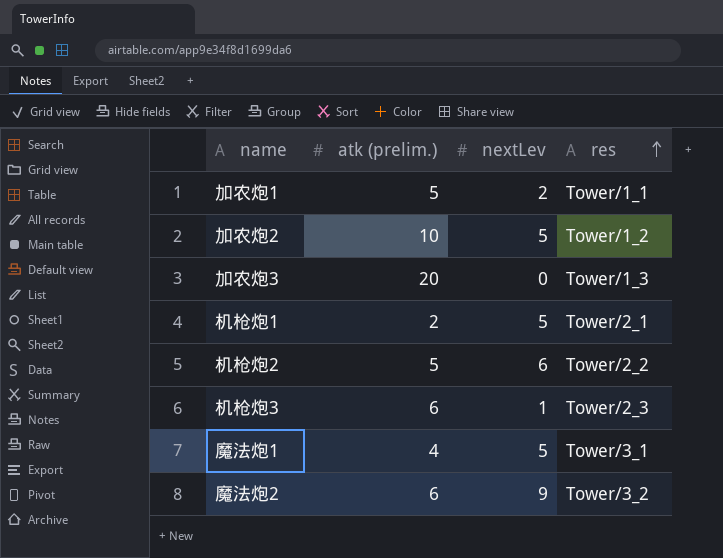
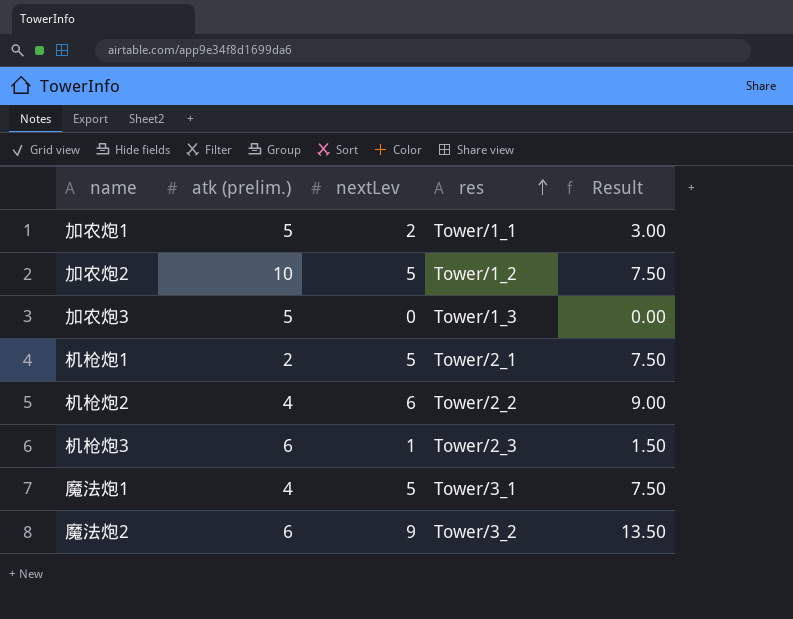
column Result | formula: none -> [nextLev] * 1.5
加农炮3 | atk (prelim.): 20 -> 5
机枪炮2 | atk (prelim.): 5 -> 4

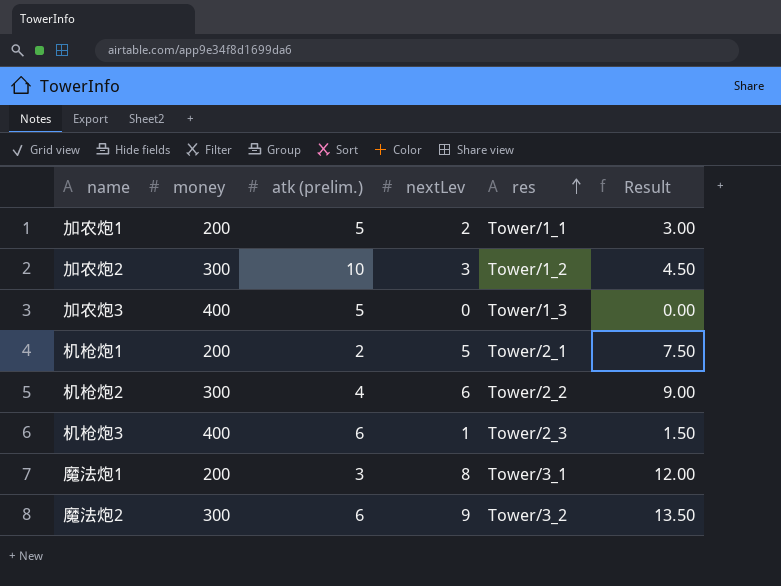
column money | position: none -> 2
加农炮2 | nextLev: 5 -> 3
加农炮2 | Result: 7.50 -> 4.50
魔法炮1 | atk (prelim.): 4 -> 3
魔法炮1 | nextLev: 5 -> 8
魔法炮1 | Result: 7.50 -> 12.00

